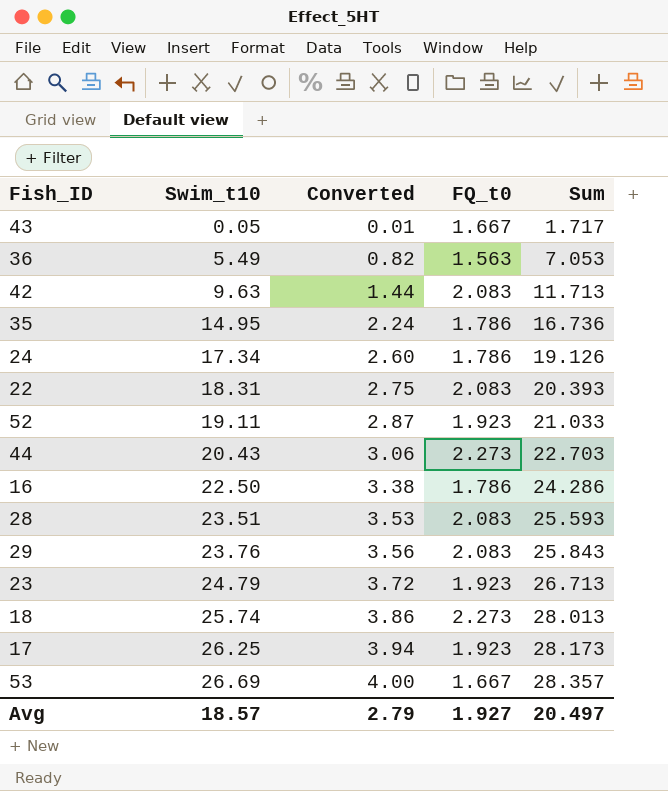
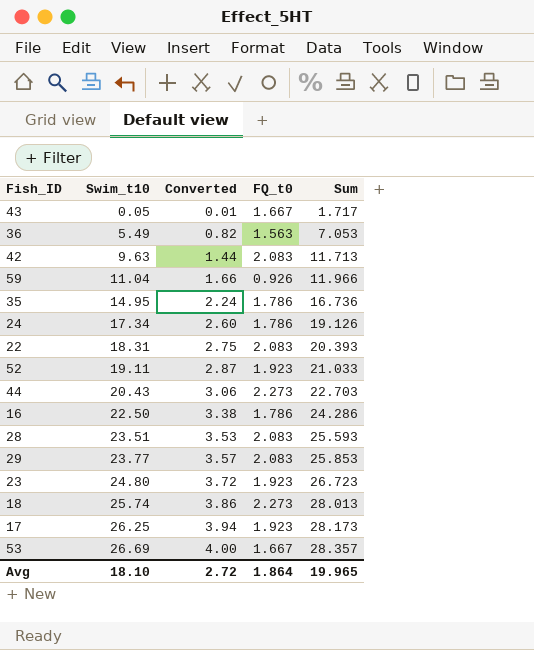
row 59: none -> 11.04 | 1.66 | 0.926 | 11.966
29 | Swim_t10: 23.76 -> 23.77
29 | Converted: 3.56 -> 3.57
29 | Sum: 25.843 -> 25.853
23 | Swim_t10: 24.79 -> 24.80
23 | Sum: 26.713 -> 26.723
Avg | Swim_t10: 18.57 -> 18.10
Avg | Converted: 2.79 -> 2.72
Avg | FQ_t0: 1.927 -> 1.864
Avg | Sum: 20.497 -> 19.965

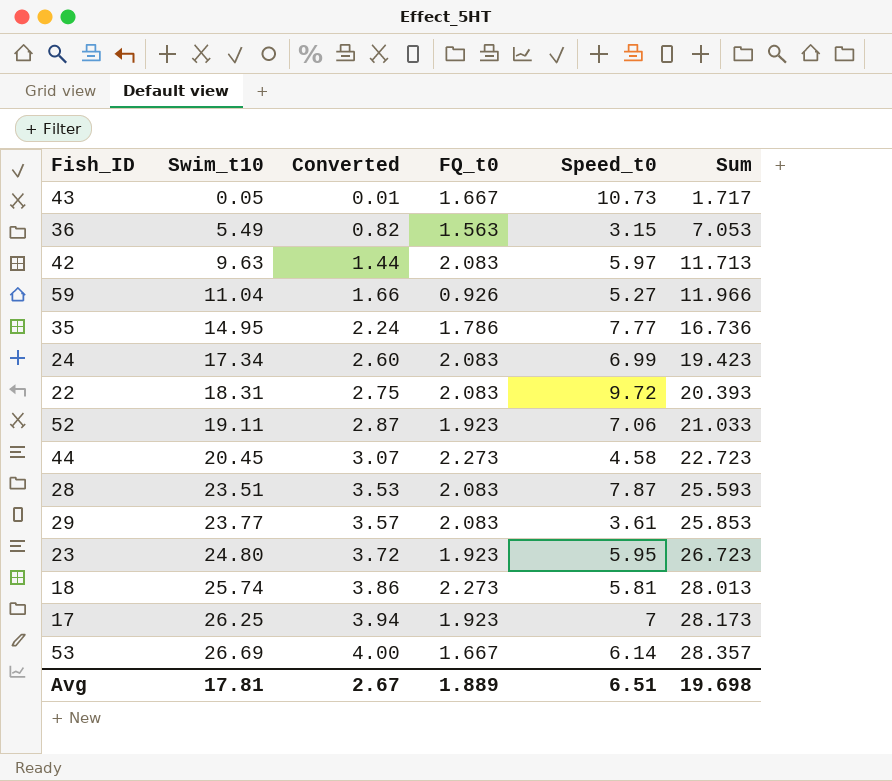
column Speed_t0 | position: none -> 5
row 16: 22.50 | 3.38 | 1.786 | 24.286 -> none
24 | FQ_t0: 1.786 -> 2.083
24 | Sum: 19.126 -> 19.423
44 | Swim_t10: 20.43 -> 20.45
44 | Converted: 3.06 -> 3.07
44 | Sum: 22.703 -> 22.723
Avg | Swim_t10: 18.10 -> 17.81
Avg | Converted: 2.72 -> 2.67
Avg | FQ_t0: 1.864 -> 1.889
Avg | Sum: 19.965 -> 19.698

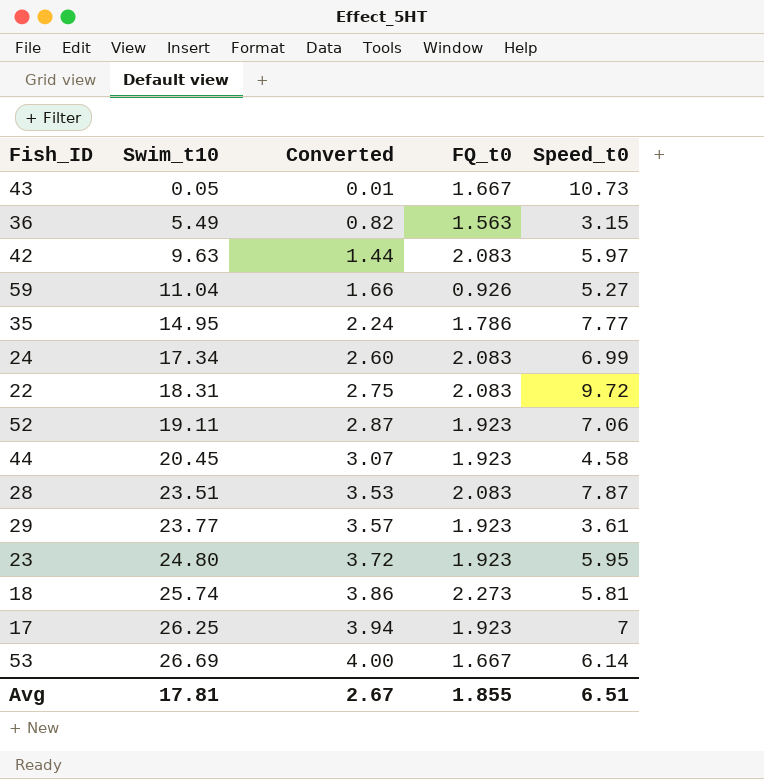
column Sum | formula: [Swim_t10] + [FQ_t0] -> none
44 | FQ_t0: 2.273 -> 1.923
29 | FQ_t0: 2.083 -> 1.923
Avg | FQ_t0: 1.889 -> 1.855

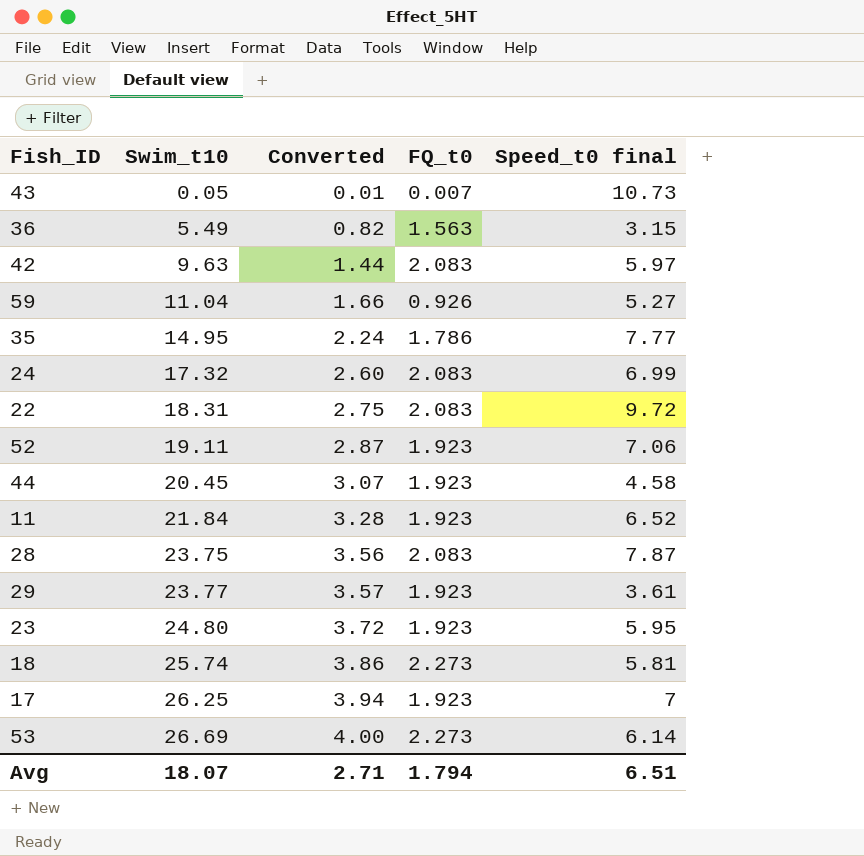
column name: Speed_t0 -> Speed_t0 final
43 | FQ_t0: 1.667 -> 0.007
24 | Swim_t10: 17.34 -> 17.32
row 11: none -> 21.84 | 3.28 | 1.923 | 6.52
28 | Swim_t10: 23.51 -> 23.75
28 | Converted: 3.53 -> 3.56
53 | FQ_t0: 1.667 -> 2.273
Avg | Swim_t10: 17.81 -> 18.07
Avg | Converted: 2.67 -> 2.71
Avg | FQ_t0: 1.855 -> 1.794

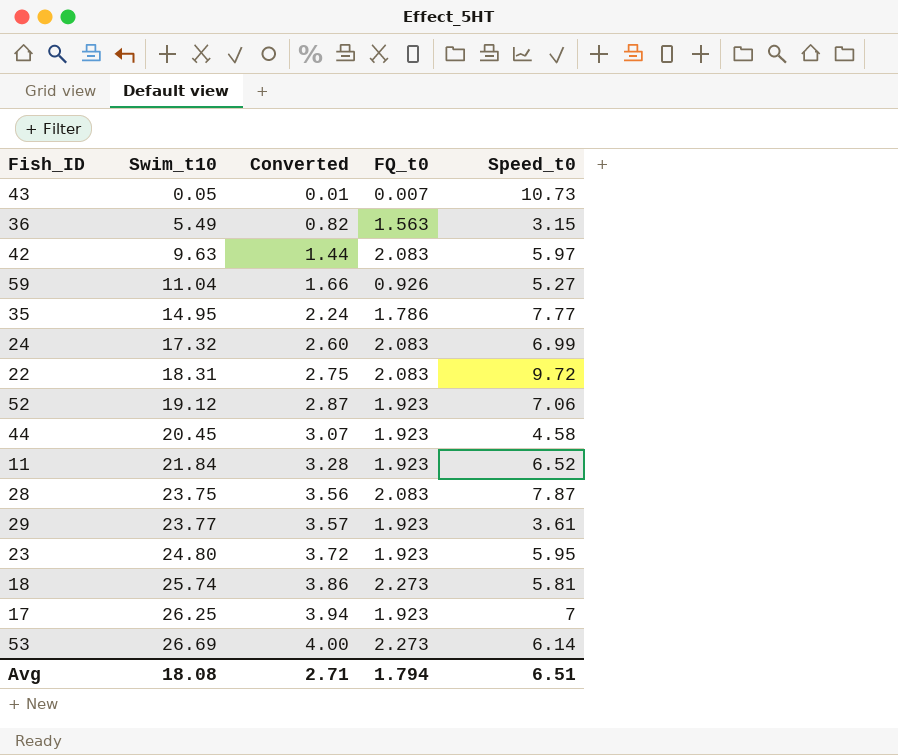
column name: Speed_t0 final -> Speed_t0
52 | Swim_t10: 19.11 -> 19.12
Avg | Swim_t10: 18.07 -> 18.08

